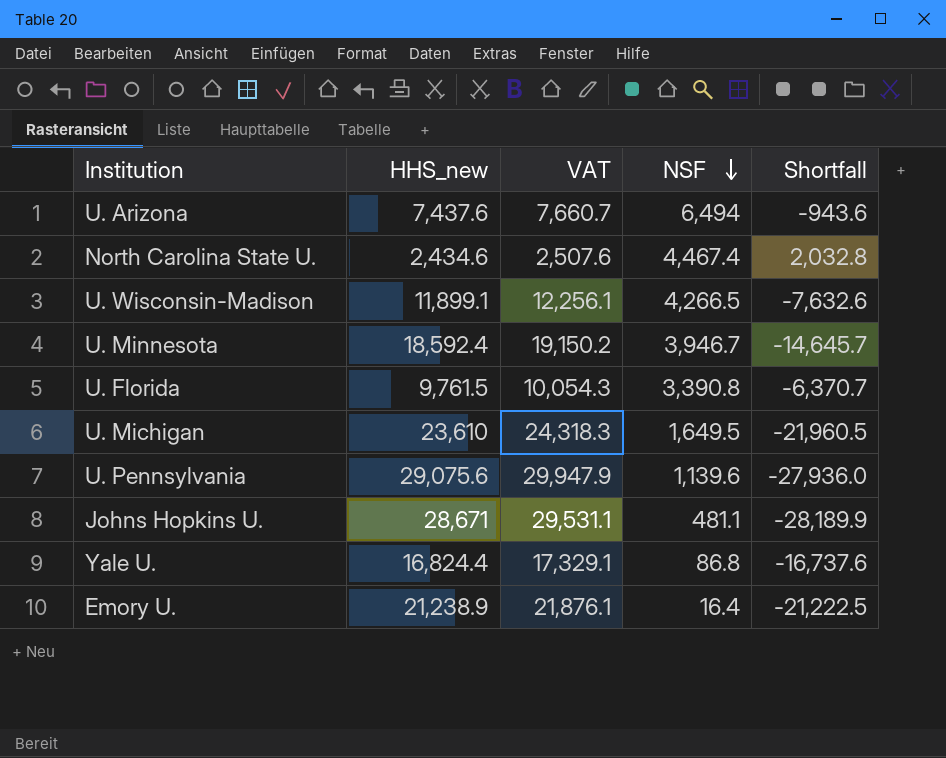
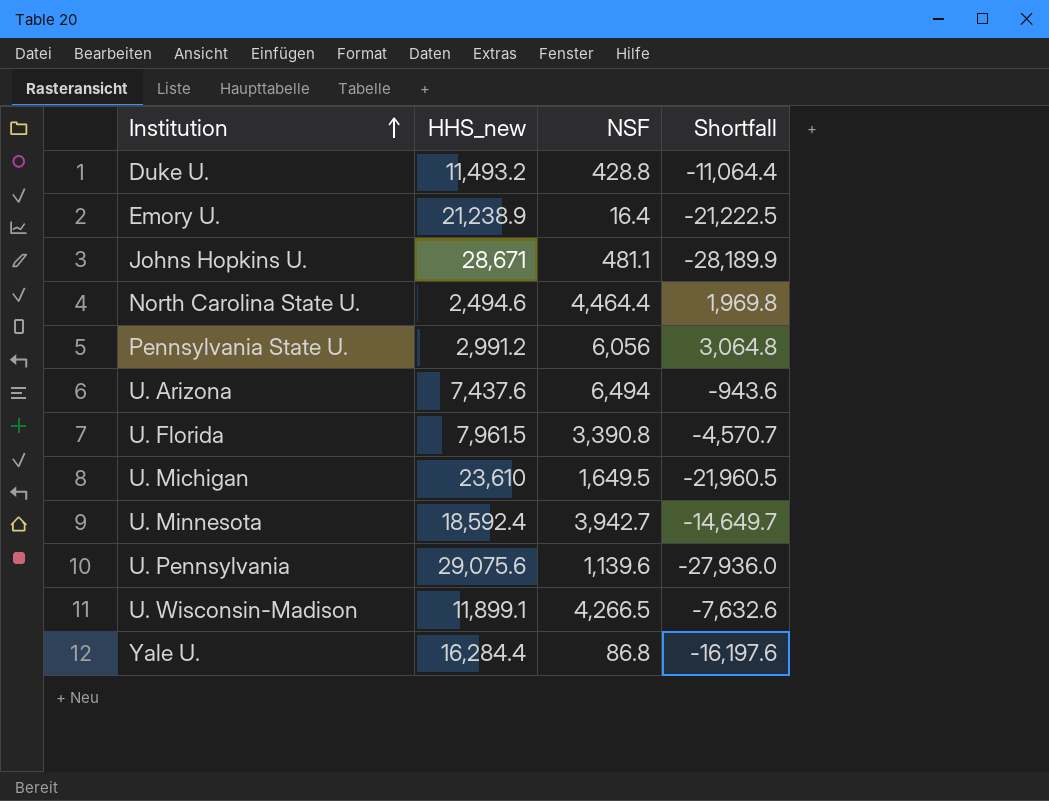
row order: NSF descending -> Institution ascending
column VAT | formula: [HHS_new] * 1.03 -> none
row Duke U.: none -> 11,493.2 | 428.8 | -11,064.4
North Carolina State U. | HHS_new: 2,434.6 -> 2,494.6
North Carolina State U. | NSF: 4,467.4 -> 4,464.4
North Carolina State U. | Shortfall: 2,032.8 -> 1,969.8
row Pennsylvania State U.: none -> 2,991.2 | 6,056 | 3,064.8
U. Florida | HHS_new: 9,761.5 -> 7,961.5
U. Florida | Shortfall: -6,370.7 -> -4,570.7
U. Minnesota | NSF: 3,946.7 -> 3,942.7
U. Minnesota | Shortfall: -14,645.7 -> -14,649.7
Yale U. | HHS_new: 16,824.4 -> 16,284.4
Yale U. | Shortfall: -16,737.6 -> -16,197.6

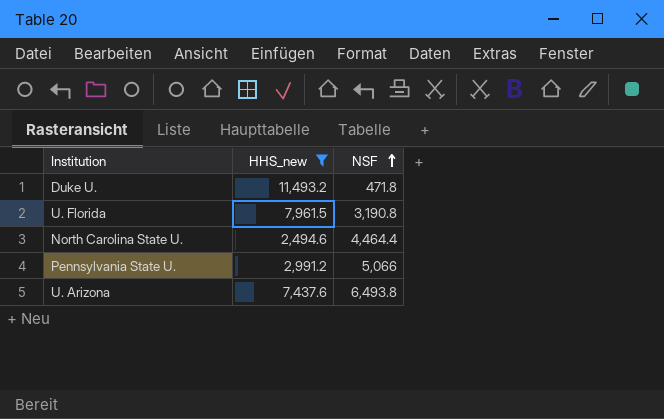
filter: none -> HHS_new <= 11,493.2
row order: Institution ascending -> NSF ascending
column Shortfall | formula: [NSF] - [HHS_new] -> none
Duke U. | NSF: 428.8 -> 471.8
U. Florida | NSF: 3,390.8 -> 3,190.8
Pennsylvania State U. | NSF: 6,056 -> 5,066
U. Arizona | NSF: 6,494 -> 6,493.8

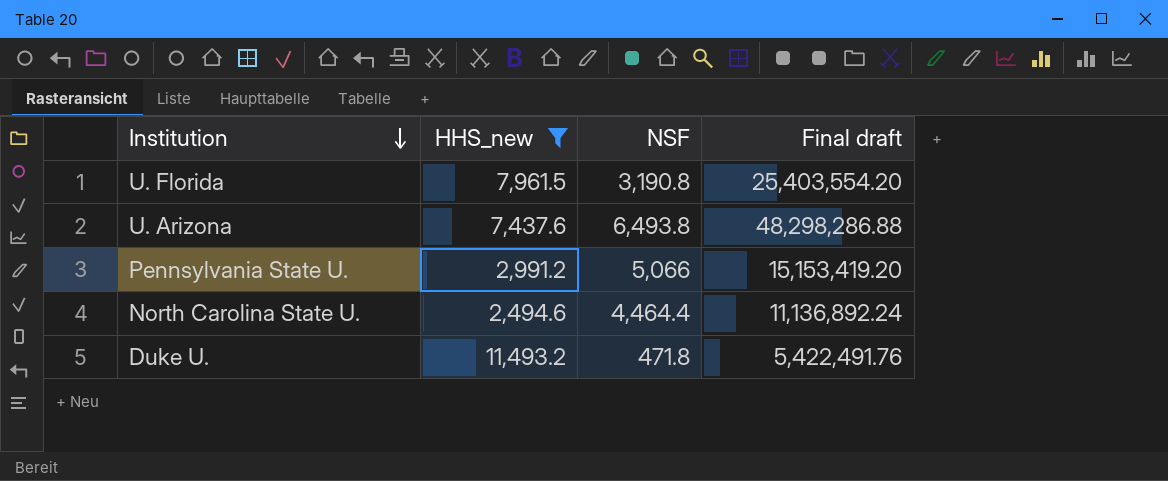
row order: NSF ascending -> Institution descending
column Final draft | formula: none -> [HHS_new] * [NSF]

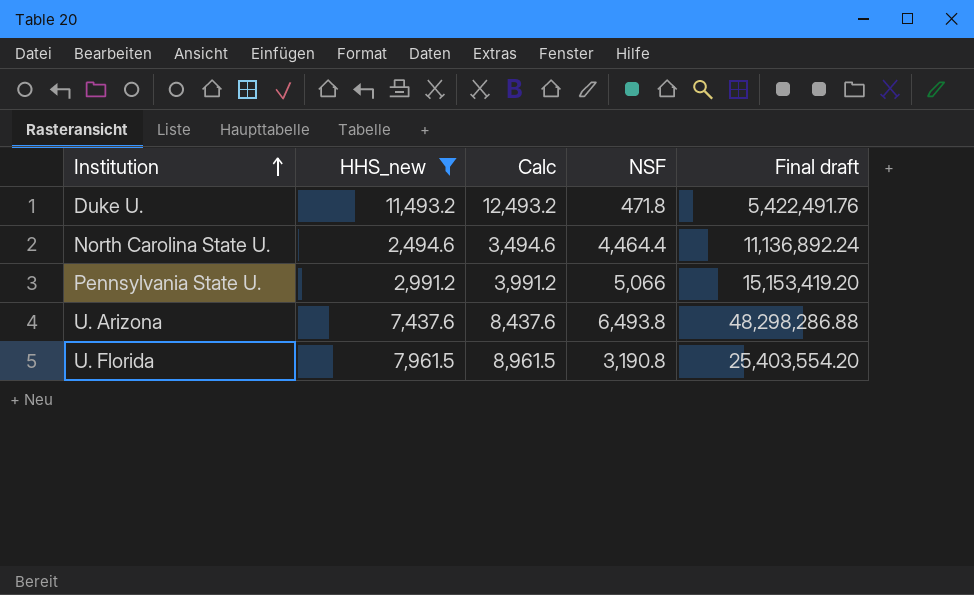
row order: Institution descending -> Institution ascending
column Calc | formula: none -> [HHS_new] + 1000

